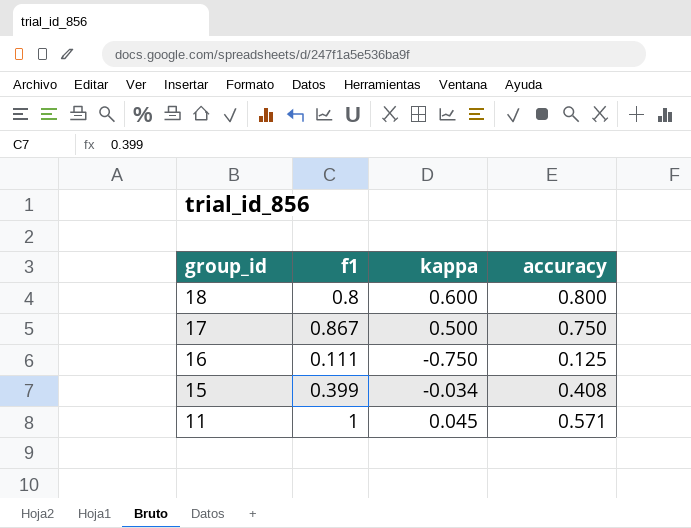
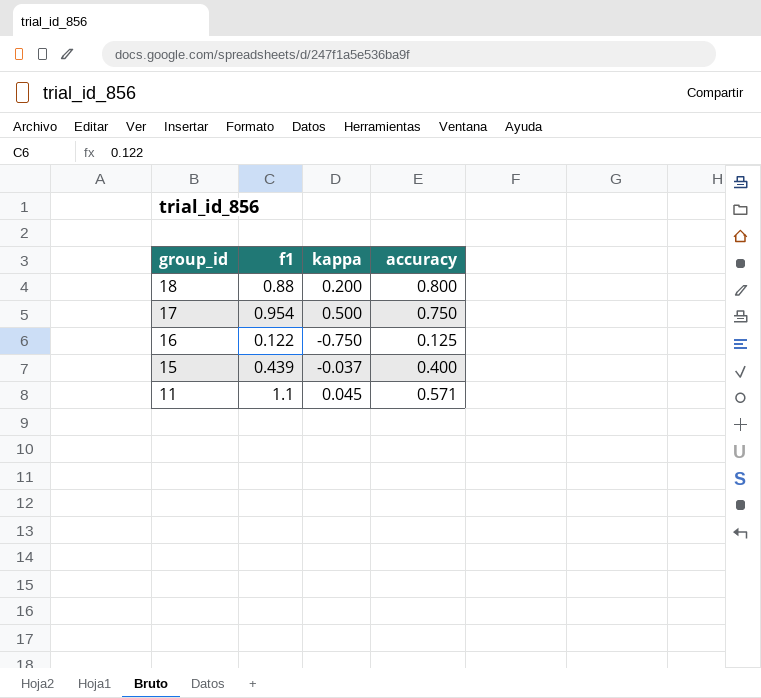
18 | f1: 0.8 -> 0.88
18 | kappa: 0.600 -> 0.200
17 | f1: 0.867 -> 0.954
16 | f1: 0.111 -> 0.122
15 | f1: 0.399 -> 0.439
15 | kappa: -0.034 -> -0.037
15 | accuracy: 0.408 -> 0.400
11 | f1: 1 -> 1.1

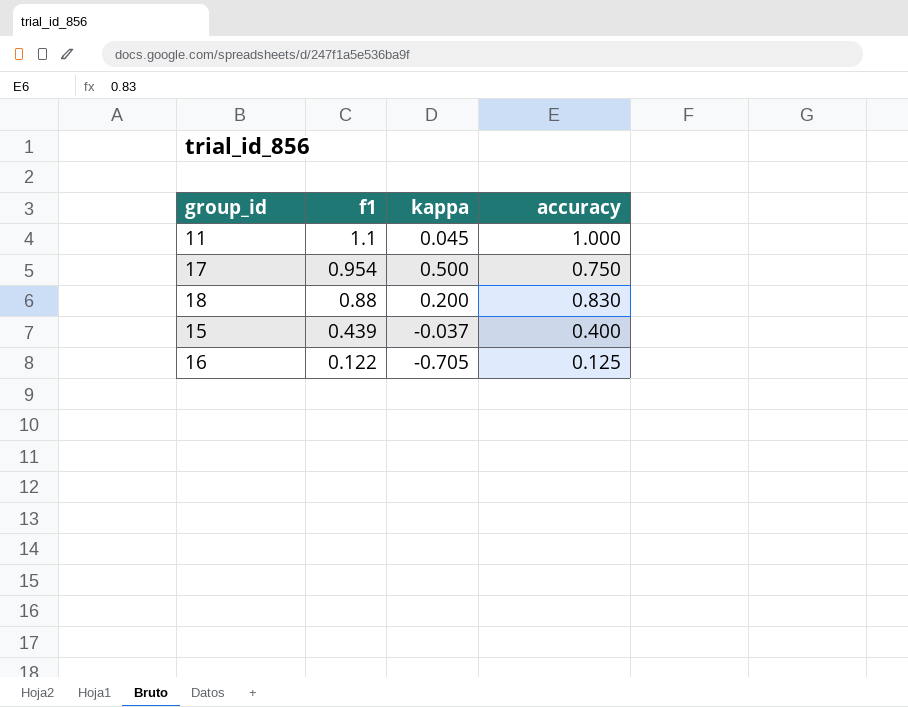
row order: group_id descending -> f1 descending
11 | accuracy: 0.571 -> 1.000
18 | accuracy: 0.800 -> 0.830
16 | kappa: -0.750 -> -0.705

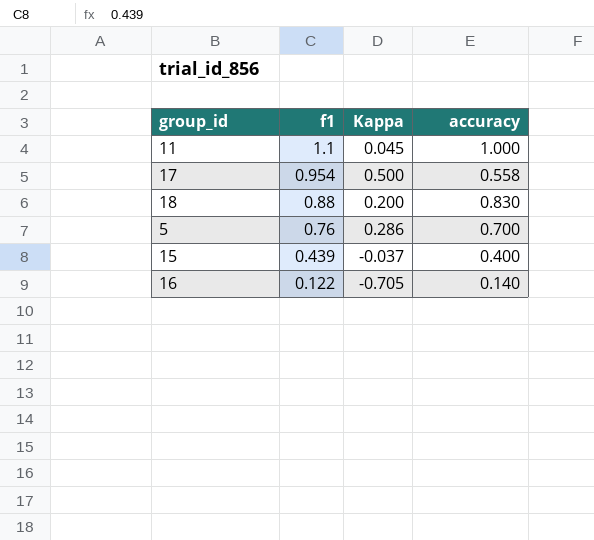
column name: kappa -> Kappa
17 | accuracy: 0.750 -> 0.558
row 5: none -> 0.76 | 0.286 | 0.700
16 | accuracy: 0.125 -> 0.140

